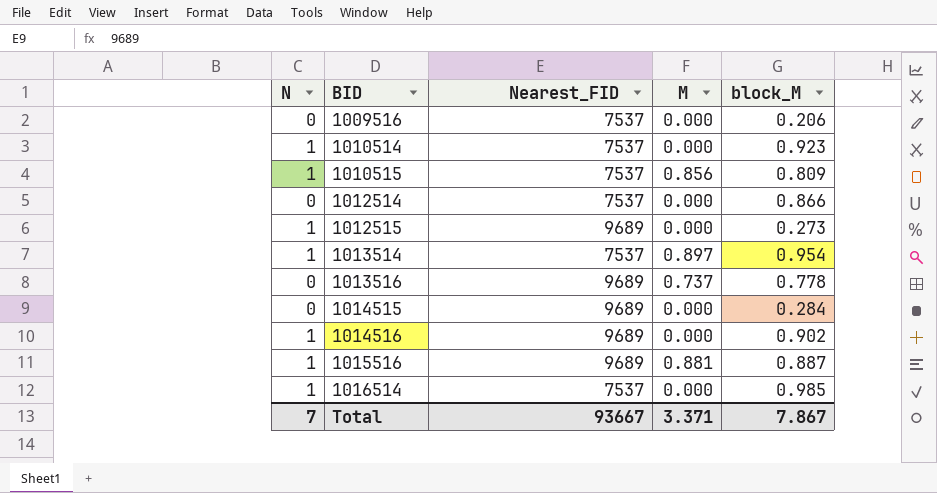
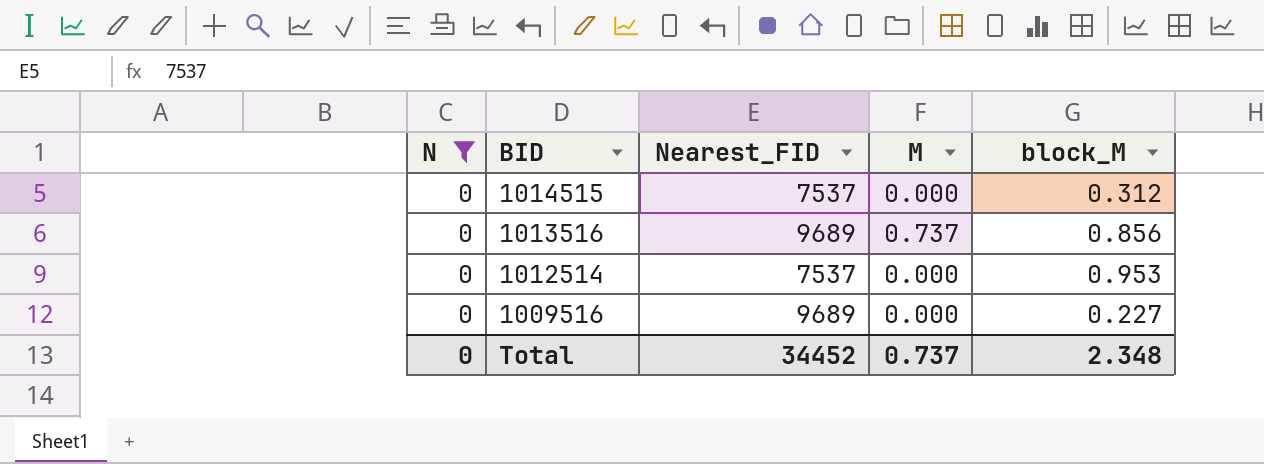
filter: none -> N = 0
row order: BID ascending -> BID descending
1014515 | Nearest_FID: 9689 -> 7537
1014515 | block_M: 0.284 -> 0.312
1013516 | block_M: 0.778 -> 0.856
1012514 | block_M: 0.866 -> 0.953
1009516 | Nearest_FID: 7537 -> 9689
1009516 | block_M: 0.206 -> 0.227
Total | N: 7 -> 0
Total | Nearest_FID: 93667 -> 34452
Total | M: 3.371 -> 0.737
Total | block_M: 7.867 -> 2.348

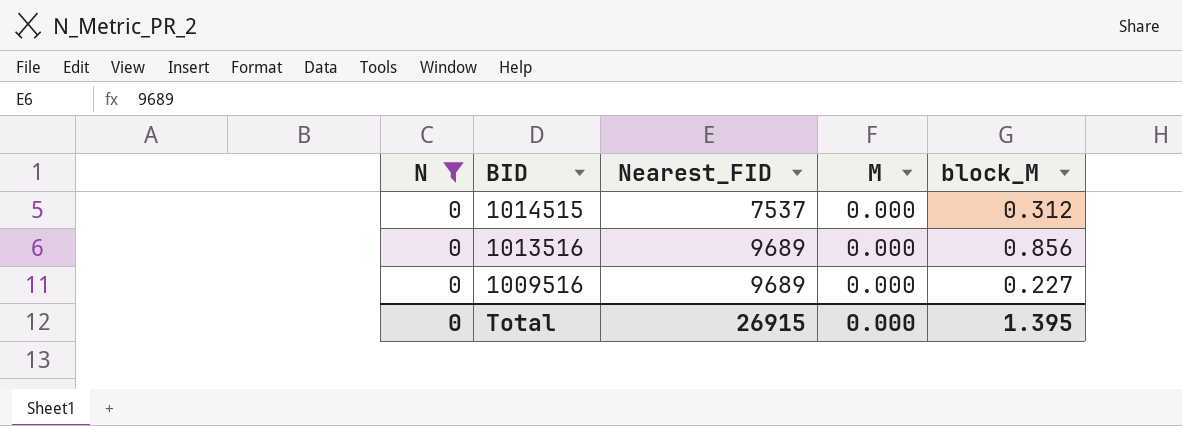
row 1012514: 0 | 7537 | 0.000 | 0.953 -> none
1013516 | M: 0.737 -> 0.000
Total | Nearest_FID: 34452 -> 26915
Total | M: 0.737 -> 0.000
Total | block_M: 2.348 -> 1.395

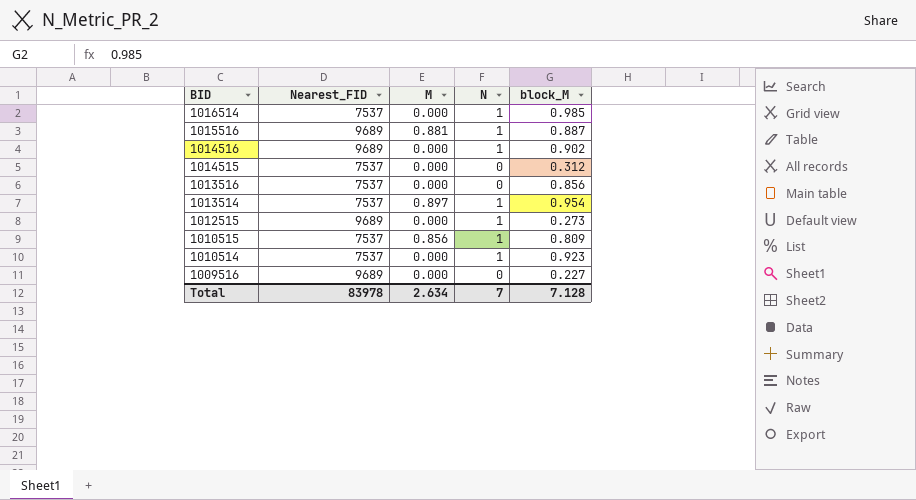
filter: N = 0 -> none
column N | position: 1 -> 4
1013516 | Nearest_FID: 9689 -> 7537
Total | Nearest_FID: 26915 -> 83978
Total | M: 0.000 -> 2.634
Total | N: 0 -> 7
Total | block_M: 1.395 -> 7.128

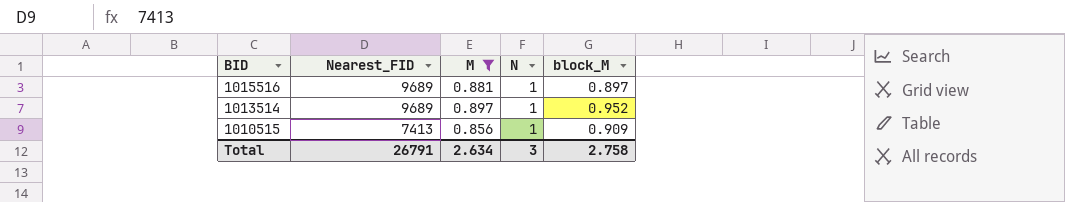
filter: none -> M != 0.000
1015516 | block_M: 0.887 -> 0.897
1013514 | Nearest_FID: 7537 -> 9689
1013514 | block_M: 0.954 -> 0.952
1010515 | Nearest_FID: 7537 -> 7413
1010515 | block_M: 0.809 -> 0.909
Total | Nearest_FID: 83978 -> 26791
Total | N: 7 -> 3
Total | block_M: 7.128 -> 2.758

